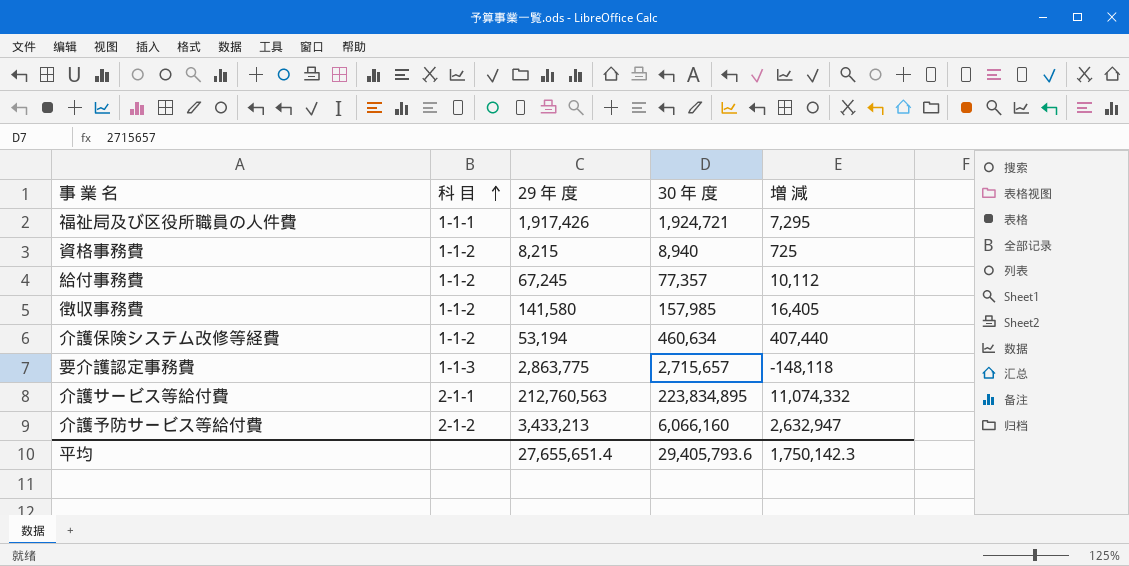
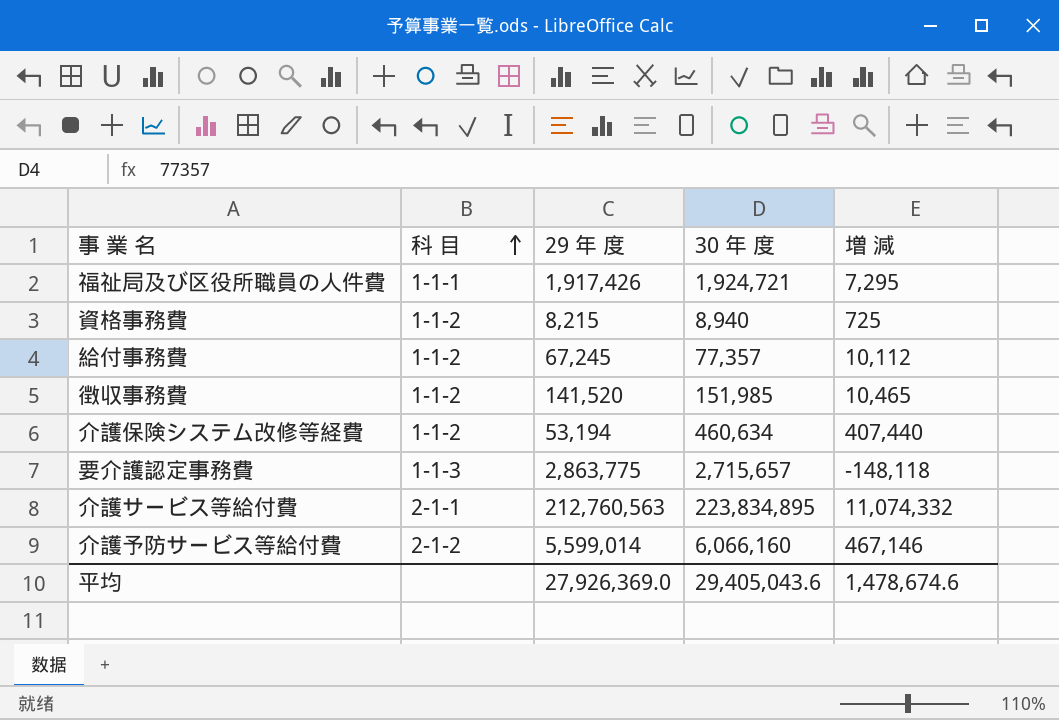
徴収事務費 | 29 年 度: 141,580 -> 141,520
徴収事務費 | 30 年 度: 157,985 -> 151,985
徴収事務費 | 増 減: 16,405 -> 10,465
介護予防サービス等給付費 | 29 年 度: 3,433,213 -> 5,599,014
介護予防サービス等給付費 | 増 減: 2,632,947 -> 467,146
平均 | 29 年 度: 27,655,651.4 -> 27,926,369.0
平均 | 30 年 度: 29,405,793.6 -> 29,405,043.6
平均 | 増 減: 1,750,142.3 -> 1,478,674.6

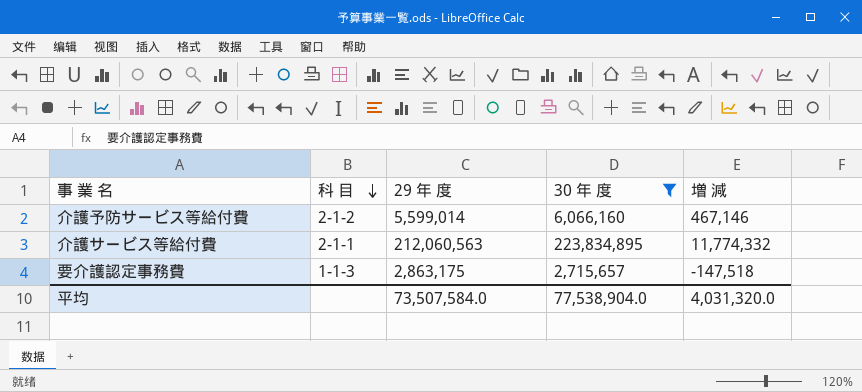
filter: none -> 30 年 度 >= 2,715,657
row order: 科 目 ascending -> 科 目 descending
介護サービス等給付費 | 29 年 度: 212,760,563 -> 212,060,563
介護サービス等給付費 | 増 減: 11,074,332 -> 11,774,332
要介護認定事務費 | 29 年 度: 2,863,775 -> 2,863,175
要介護認定事務費 | 増 減: -148,118 -> -147,518
平均 | 29 年 度: 27,926,369.0 -> 73,507,584.0
平均 | 30 年 度: 29,405,043.6 -> 77,538,904.0
平均 | 増 減: 1,478,674.6 -> 4,031,320.0

